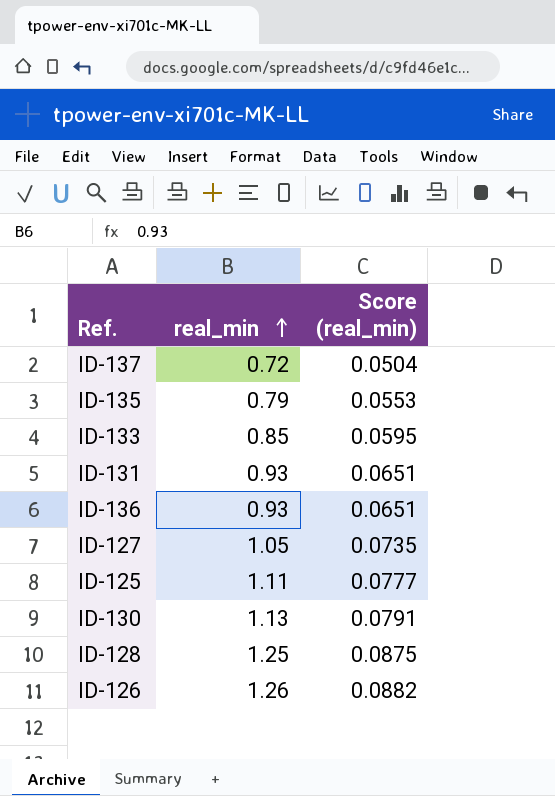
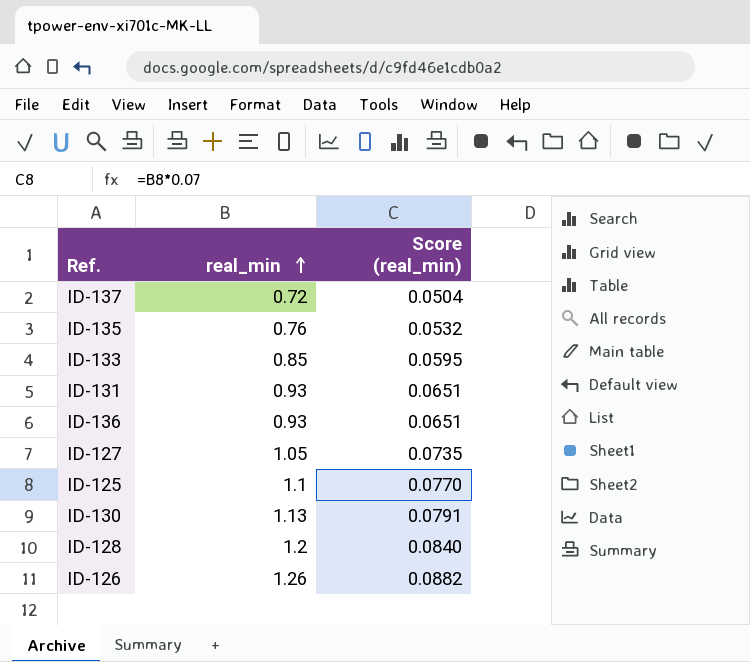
ID-135 | real_min: 0.79 -> 0.76
ID-135 | Score (real_min): 0.0553 -> 0.0532
ID-125 | real_min: 1.11 -> 1.1
ID-125 | Score (real_min): 0.0777 -> 0.0770
ID-128 | real_min: 1.25 -> 1.2
ID-128 | Score (real_min): 0.0875 -> 0.0840

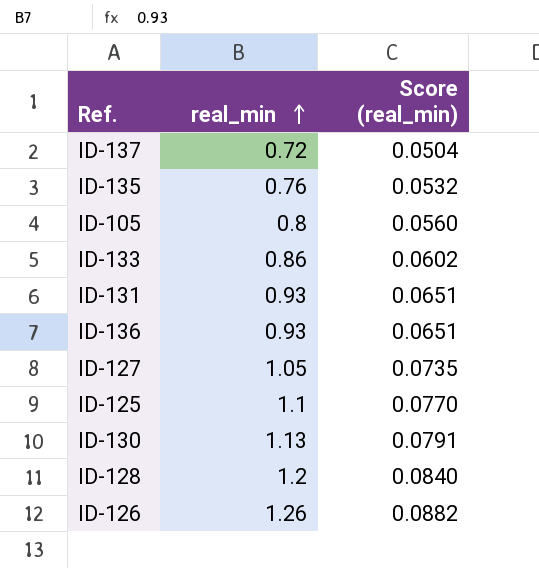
row ID-105: none -> 0.8 | 0.0560
ID-133 | real_min: 0.85 -> 0.86
ID-133 | Score (real_min): 0.0595 -> 0.0602

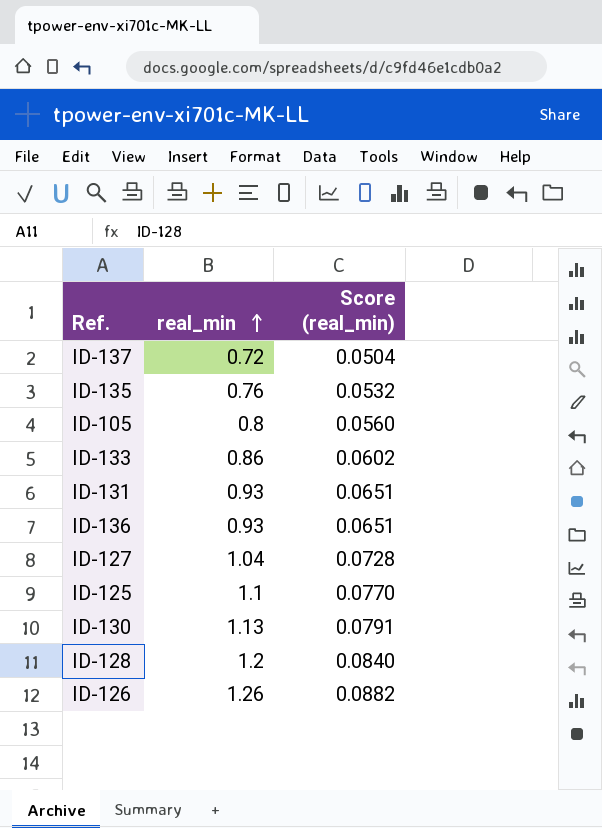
ID-127 | real_min: 1.05 -> 1.04
ID-127 | Score (real_min): 0.0735 -> 0.0728

